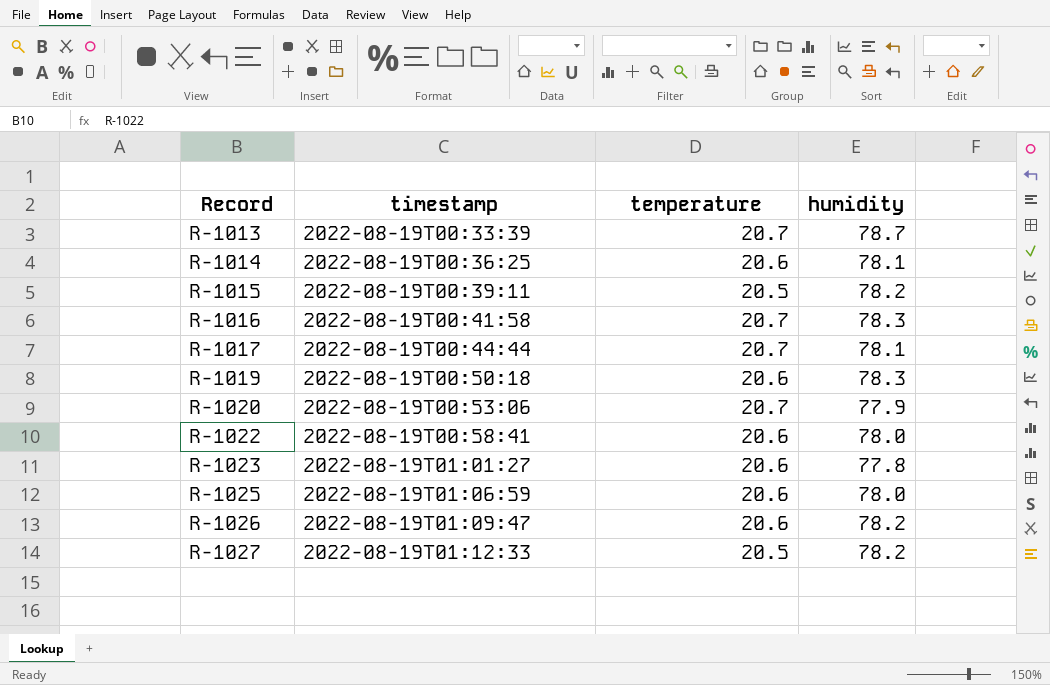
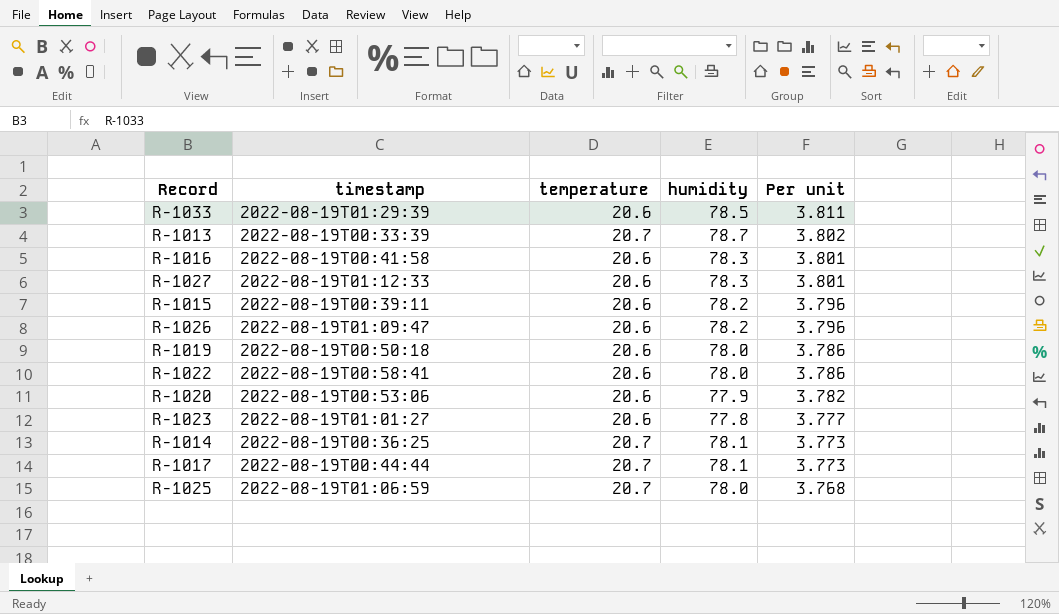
row order: Record ascending -> Per unit descending
column Per unit | formula: none -> [humidity] / [temperature]
row R-1033: none -> 2022-08-19T01:29:39 | 20.6 | 78.5 | 3.811
R-1016 | temperature: 20.7 -> 20.6
R-1027 | temperature: 20.5 -> 20.6
R-1027 | humidity: 78.2 -> 78.3
R-1015 | temperature: 20.5 -> 20.6
R-1019 | humidity: 78.3 -> 78.0
R-1020 | temperature: 20.7 -> 20.6
R-1014 | temperature: 20.6 -> 20.7
R-1025 | temperature: 20.6 -> 20.7

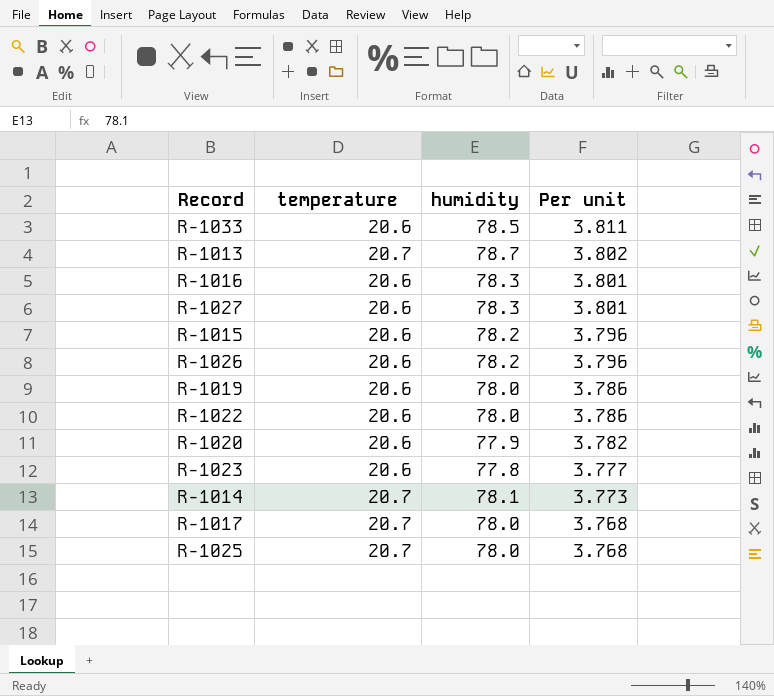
column timestamp | position: 2 -> none
R-1017 | humidity: 78.1 -> 78.0
R-1017 | Per unit: 3.773 -> 3.768

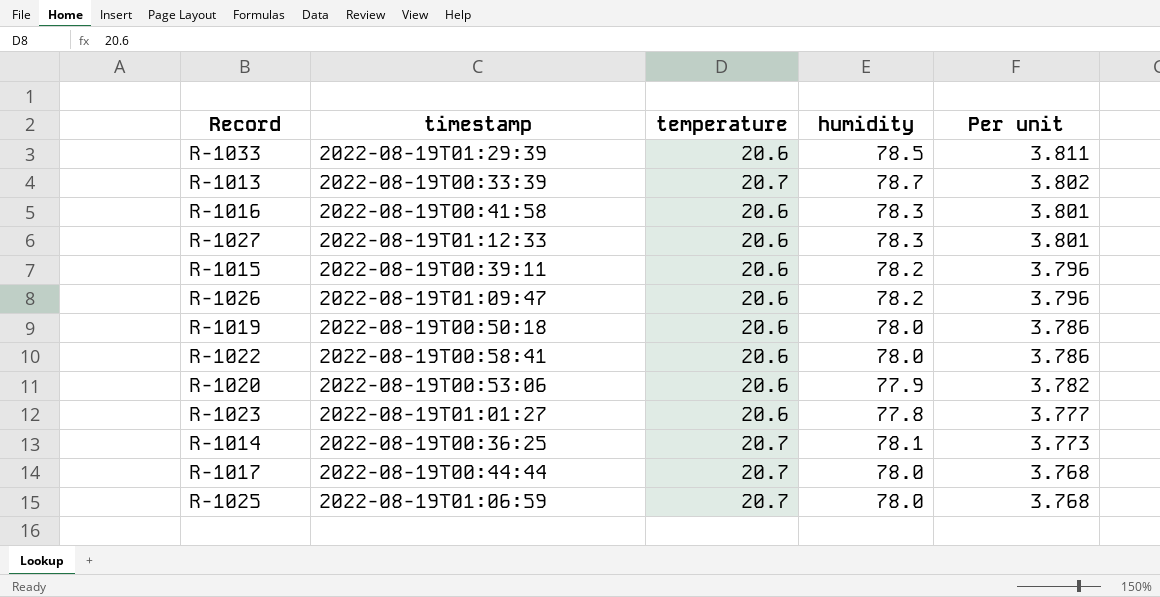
column timestamp | position: none -> 2

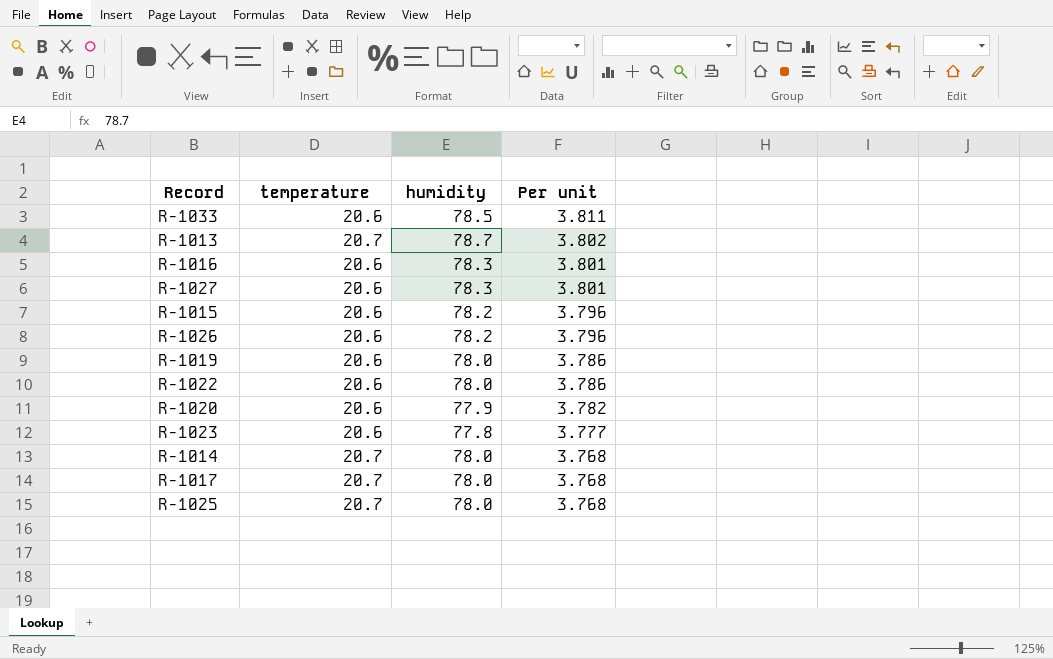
column timestamp | position: 2 -> none
R-1014 | humidity: 78.1 -> 78.0
R-1014 | Per unit: 3.773 -> 3.768

